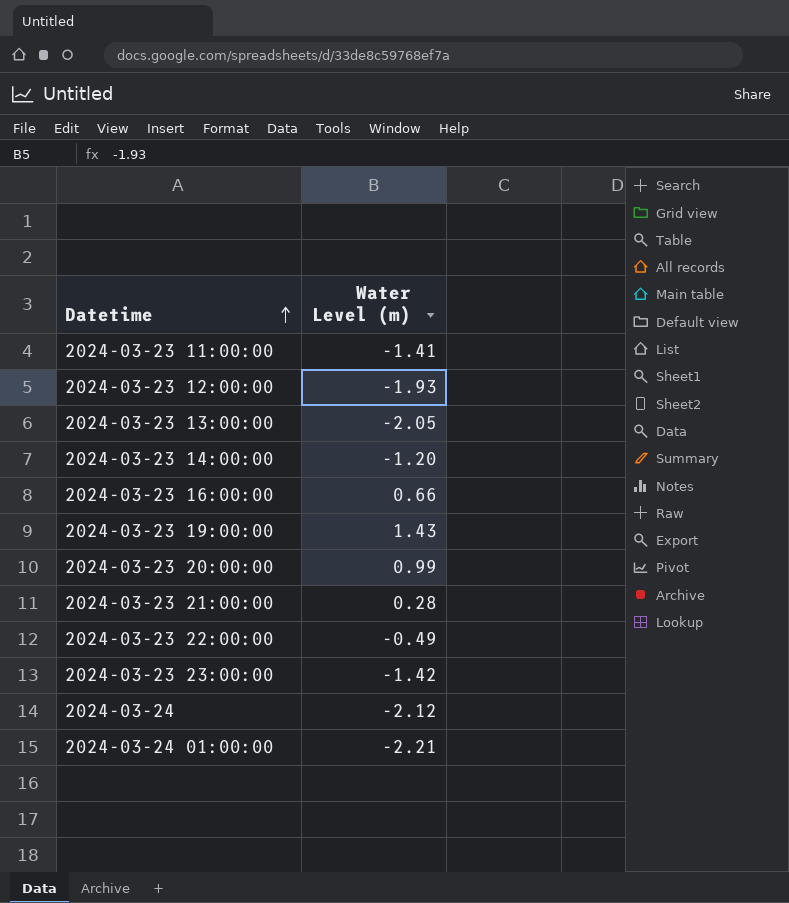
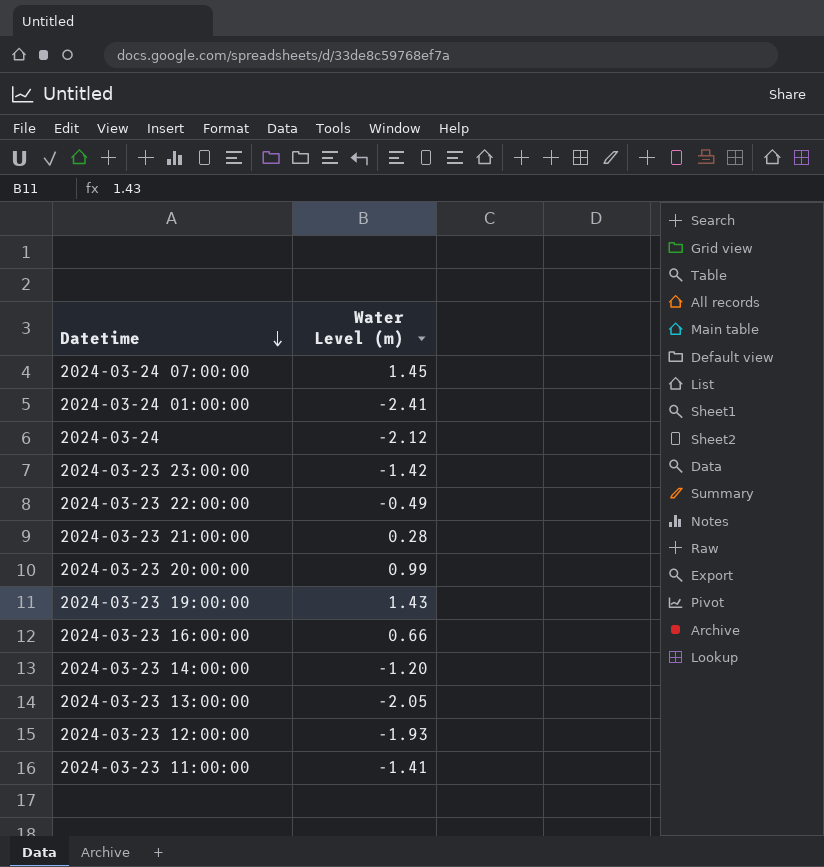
row order: Datetime ascending -> Datetime descending
row 2024-03-24 07:00:00: none -> 1.45
2024-03-24 01:00:00 | Water Level (m): -2.21 -> -2.41

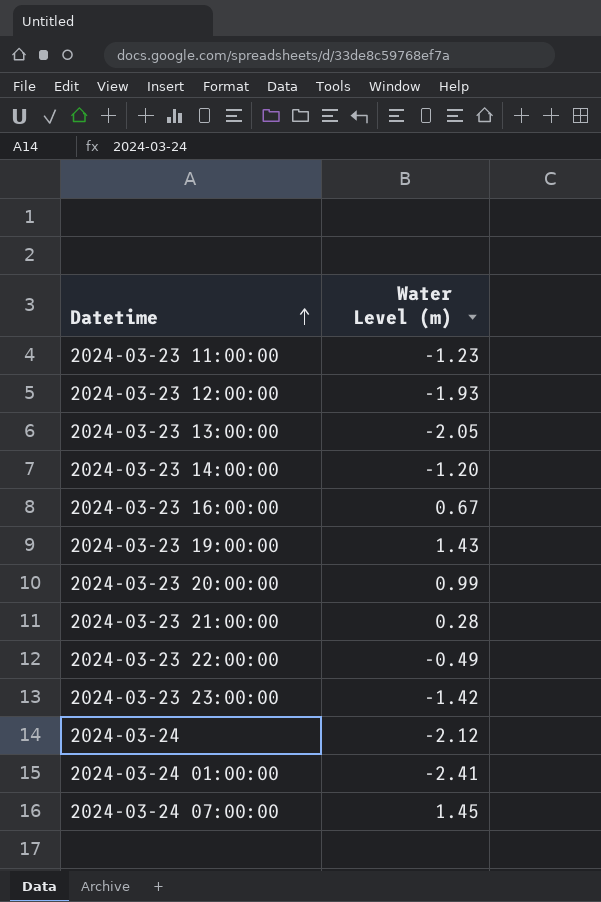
row order: Datetime descending -> Datetime ascending
2024-03-23 11:00:00 | Water Level (m): -1.41 -> -1.23
2024-03-23 16:00:00 | Water Level (m): 0.66 -> 0.67

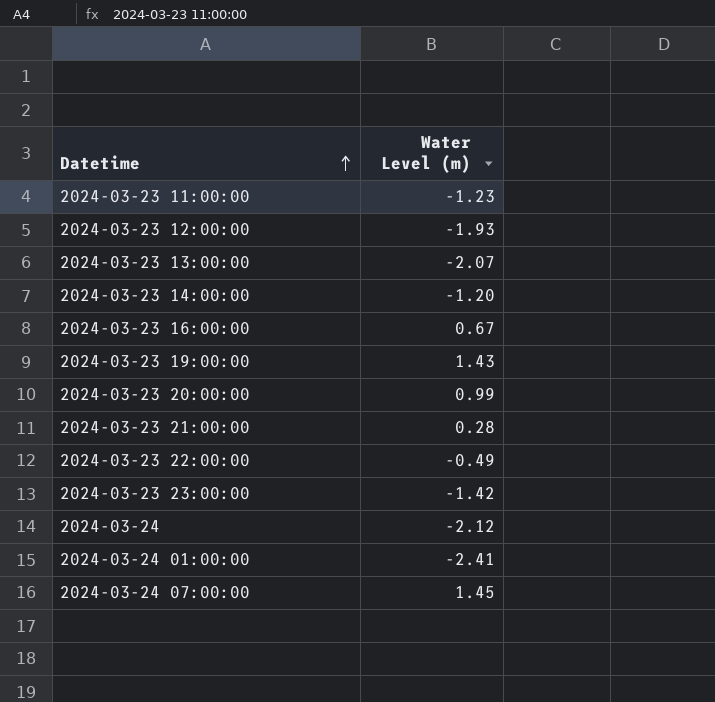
2024-03-23 13:00:00 | Water Level (m): -2.05 -> -2.07

